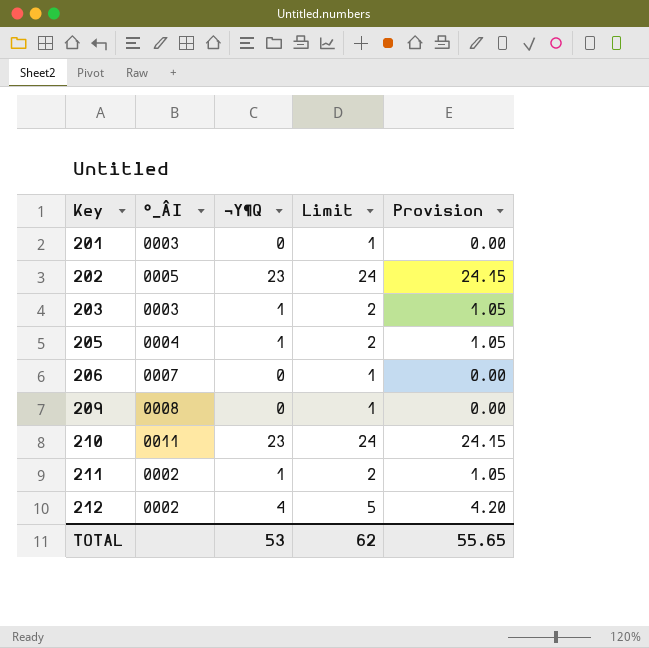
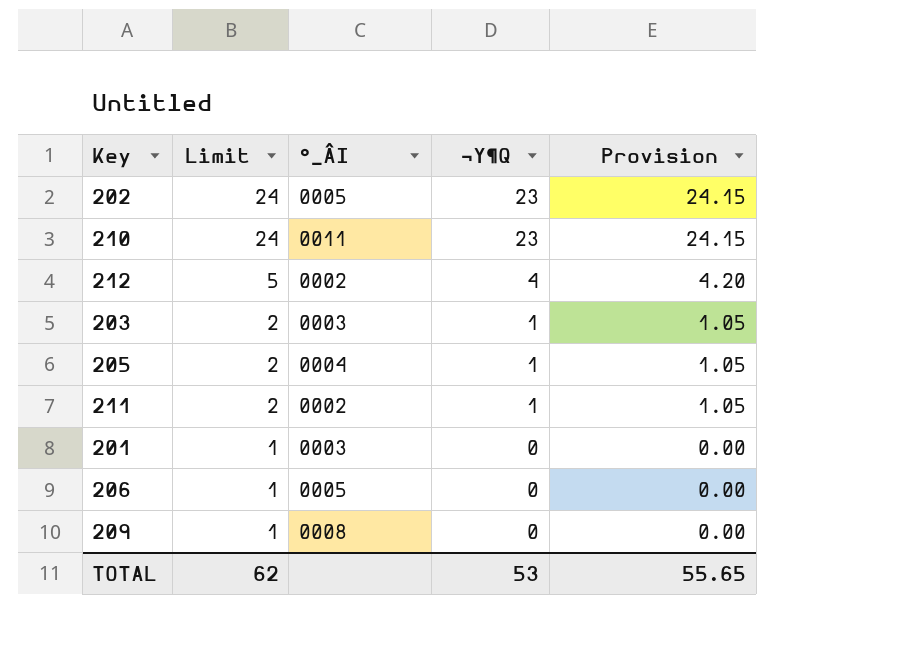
row order: Key ascending -> Limit descending
column Limit | position: 4 -> 2
206 | °_ÂI: 0007 -> 0005

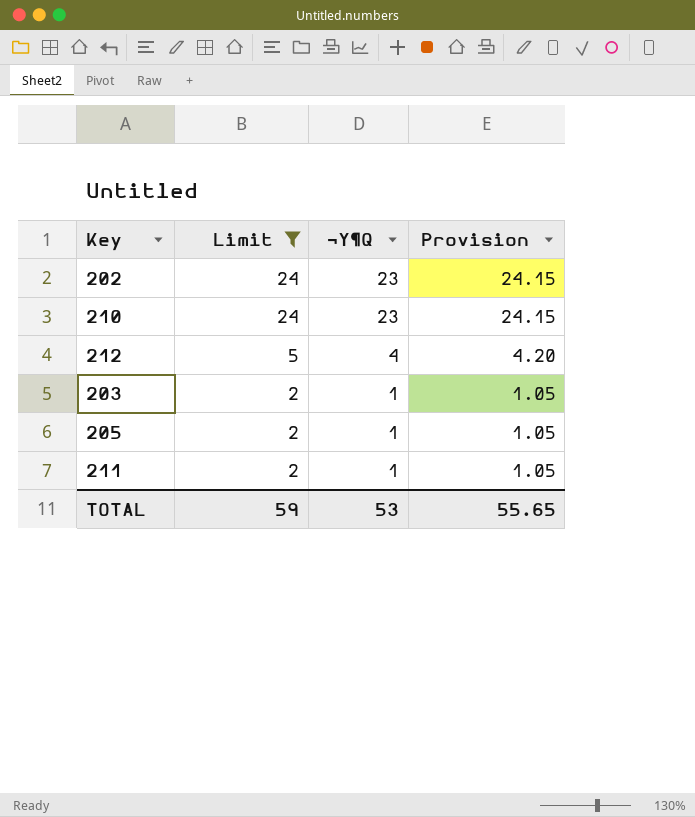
filter: none -> Limit != 1
column °_ÂI | position: 3 -> none
TOTAL | Limit: 62 -> 59

